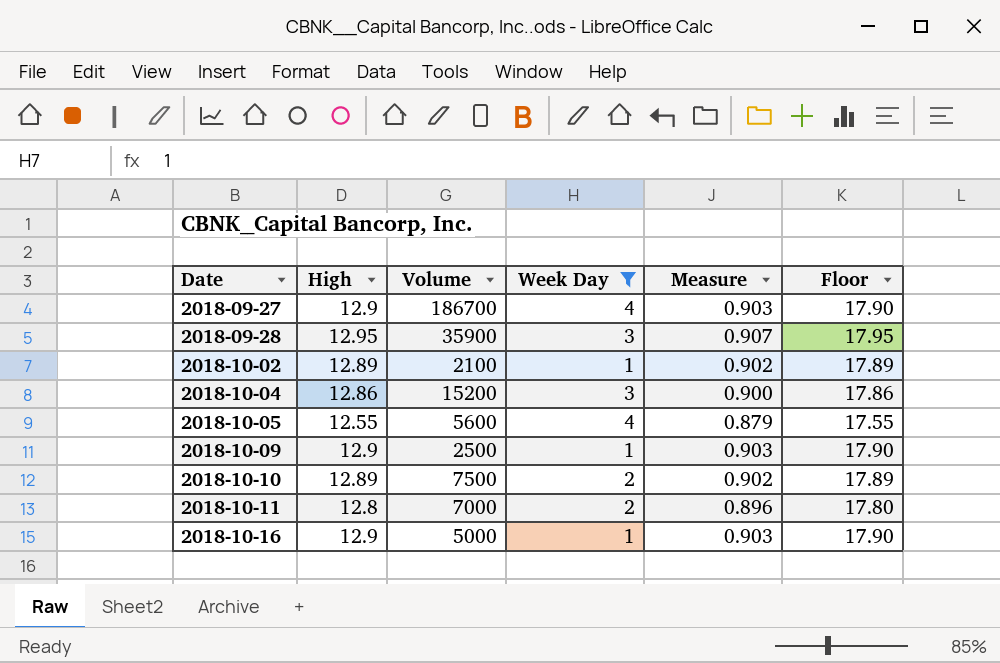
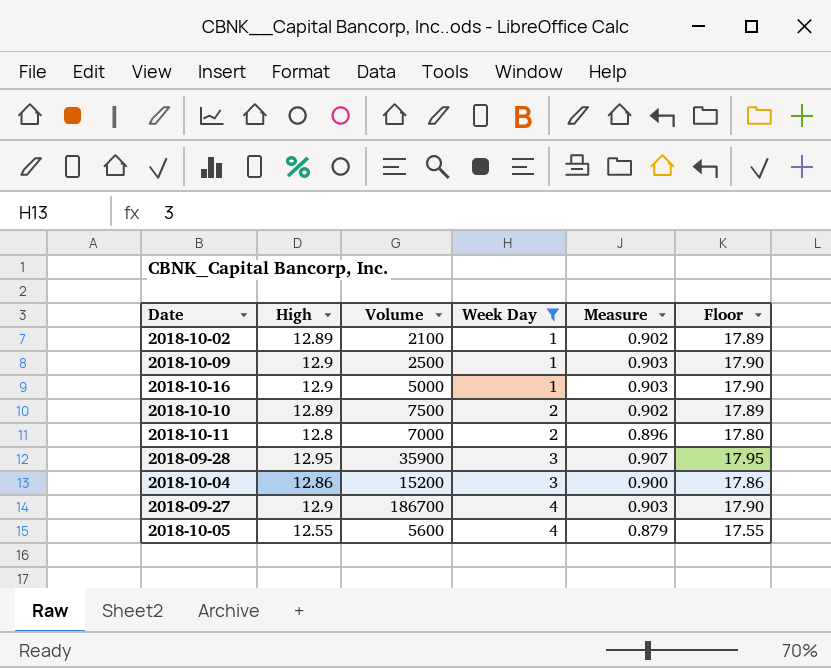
row order: Date ascending -> Week Day ascending

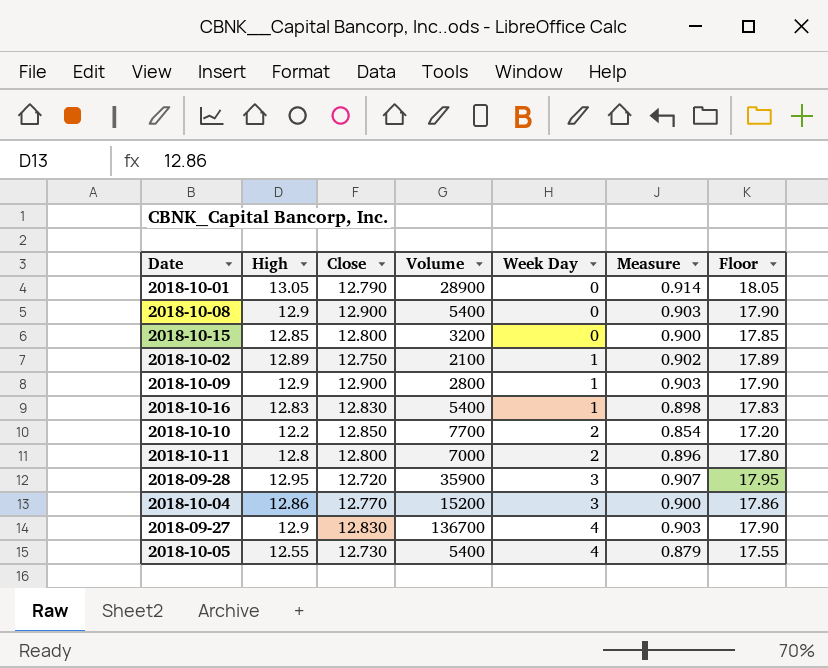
filter: Week Day != 0 -> none
column Close | position: none -> 3
2018-10-09 | Volume: 2500 -> 2800
2018-10-16 | High: 12.9 -> 12.83
2018-10-16 | Volume: 5000 -> 5400
2018-10-16 | Measure: 0.903 -> 0.898
2018-10-16 | Floor: 17.90 -> 17.83
2018-10-10 | High: 12.89 -> 12.2
2018-10-10 | Volume: 7500 -> 7700
2018-10-10 | Measure: 0.902 -> 0.854
2018-10-10 | Floor: 17.89 -> 17.20
2018-09-27 | Volume: 186700 -> 136700
2018-10-05 | Volume: 5600 -> 5400

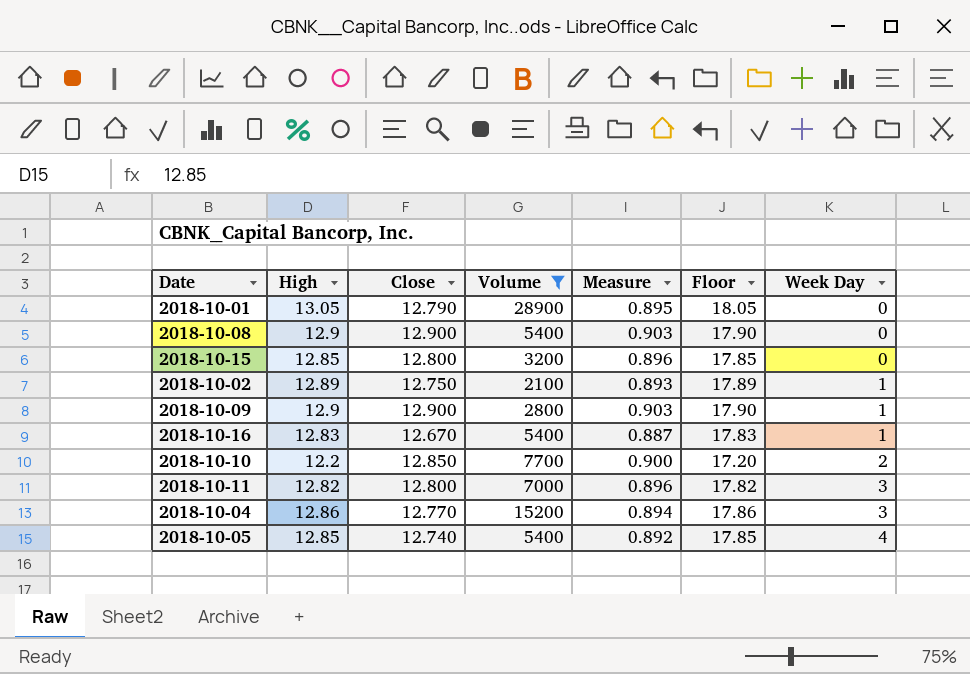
filter: none -> Volume <= 28900
column Measure | formula: [High] * 0.07 -> [Close] * 0.07
column Week Day | position: 5 -> 7
2018-10-16 | Close: 12.830 -> 12.670
2018-10-11 | High: 12.8 -> 12.82
2018-10-11 | Floor: 17.80 -> 17.82
2018-10-11 | Week Day: 2 -> 3
2018-10-05 | High: 12.55 -> 12.85
2018-10-05 | Close: 12.730 -> 12.740
2018-10-05 | Floor: 17.55 -> 17.85

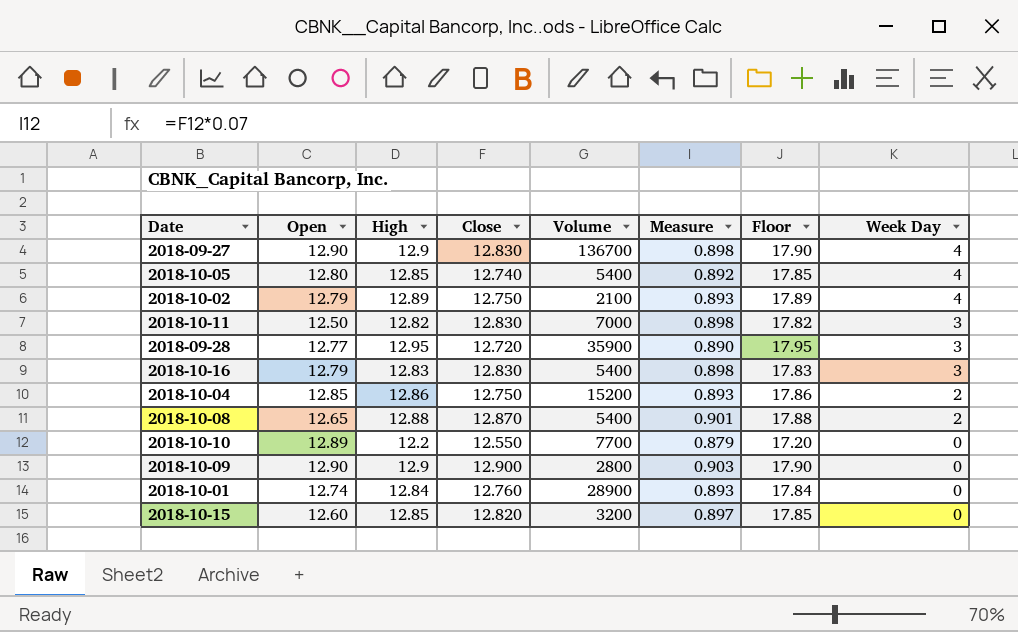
filter: Volume <= 28900 -> none
row order: Week Day ascending -> Week Day descending
column Open | position: none -> 2
2018-10-02 | Week Day: 1 -> 4
2018-10-11 | Close: 12.800 -> 12.830
2018-10-11 | Measure: 0.896 -> 0.898
2018-10-16 | Close: 12.670 -> 12.830
2018-10-16 | Measure: 0.887 -> 0.898
2018-10-16 | Week Day: 1 -> 3
2018-10-04 | Close: 12.770 -> 12.750
2018-10-04 | Measure: 0.894 -> 0.893
2018-10-04 | Week Day: 3 -> 2
2018-10-08 | High: 12.9 -> 12.88
2018-10-08 | Close: 12.900 -> 12.870
2018-10-08 | Measure: 0.903 -> 0.901
2018-10-08 | Floor: 17.90 -> 17.88
2018-10-08 | Week Day: 0 -> 2
2018-10-10 | Close: 12.850 -> 12.550
2018-10-10 | Measure: 0.900 -> 0.879
2018-10-10 | Week Day: 2 -> 0
2018-10-09 | Week Day: 1 -> 0
2018-10-01 | High: 13.05 -> 12.84
2018-10-01 | Close: 12.790 -> 12.760
2018-10-01 | Measure: 0.895 -> 0.893
2018-10-01 | Floor: 18.05 -> 17.84
2018-10-15 | Close: 12.800 -> 12.820
2018-10-15 | Measure: 0.896 -> 0.897

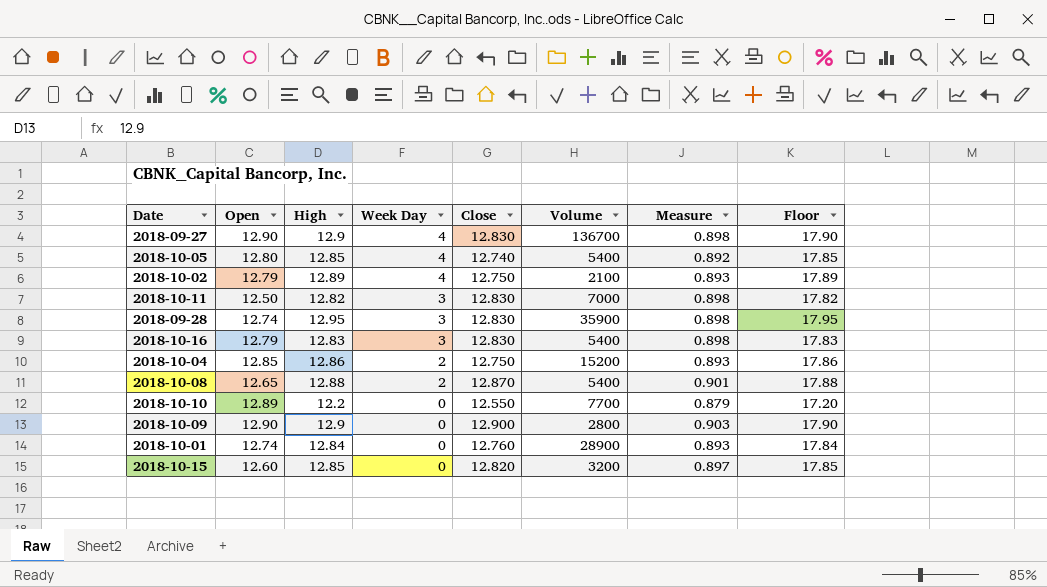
column Week Day | position: 8 -> 4
2018-09-28 | Open: 12.77 -> 12.74
2018-09-28 | Close: 12.720 -> 12.830
2018-09-28 | Measure: 0.890 -> 0.898

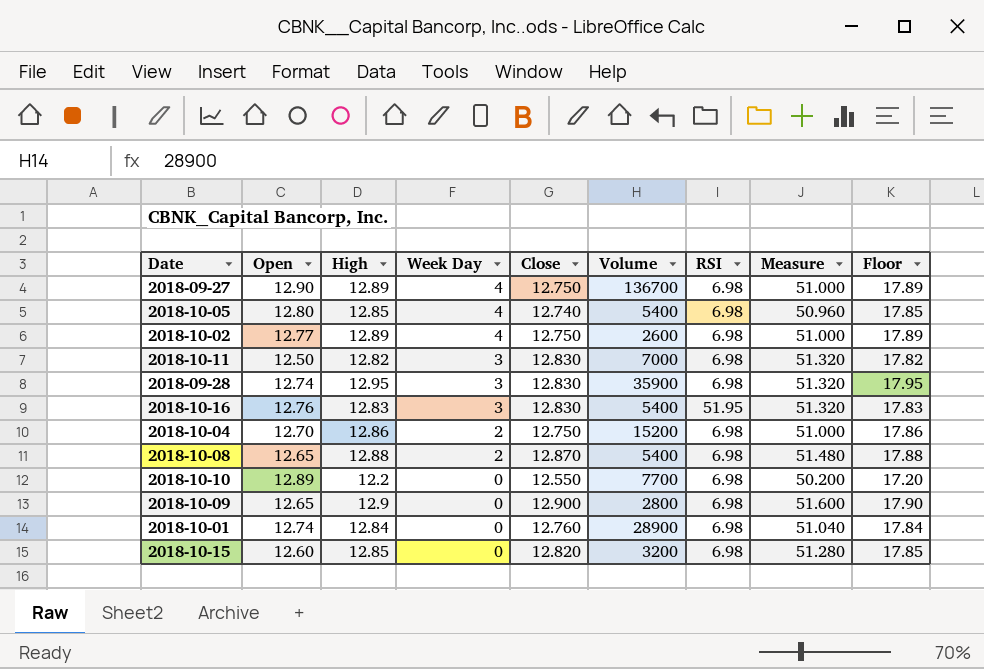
column RSI | position: none -> 7
column Measure | formula: [Close] * 0.07 -> [Close] * 4
2018-09-27 | High: 12.9 -> 12.89
2018-09-27 | Close: 12.830 -> 12.750
2018-09-27 | Floor: 17.90 -> 17.89
2018-10-02 | Open: 12.79 -> 12.77
2018-10-02 | Volume: 2100 -> 2600
2018-10-16 | Open: 12.79 -> 12.76
2018-10-04 | Open: 12.85 -> 12.70
2018-10-09 | Open: 12.90 -> 12.65

